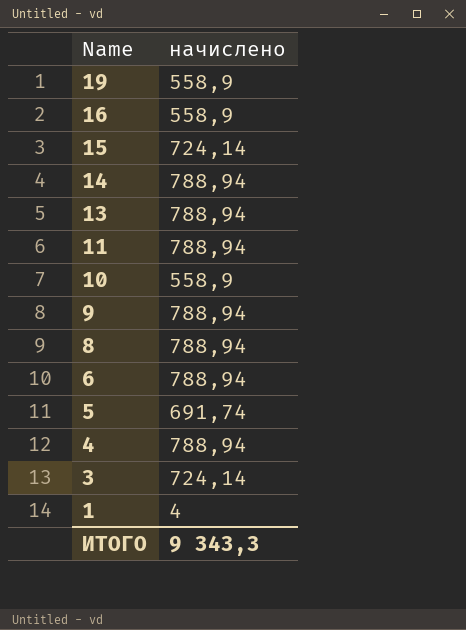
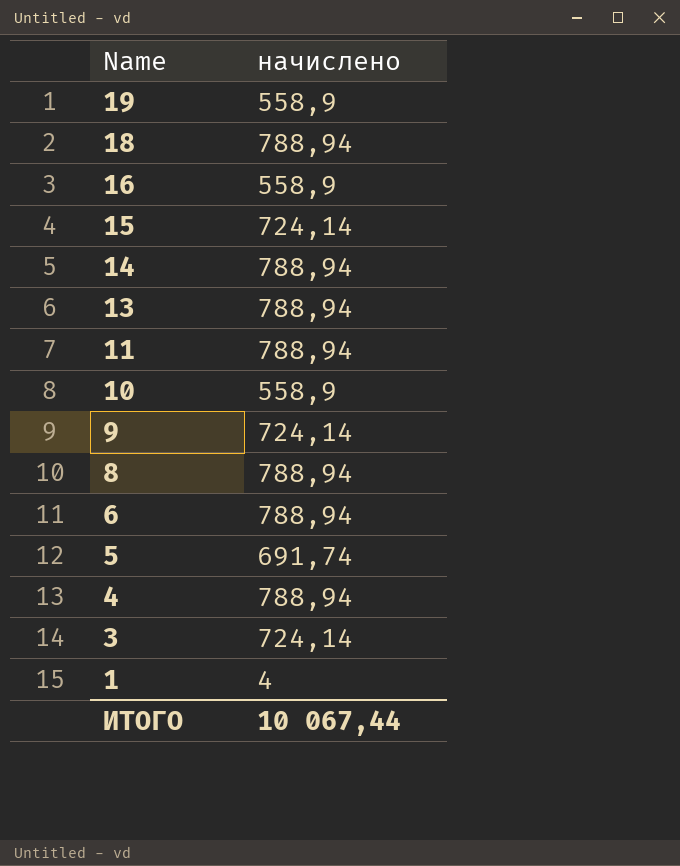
row 18: none -> 788,94
9 | начислено: 788,94 -> 724,14
ИТОГО | начислено: 9 343,3 -> 10 067,44

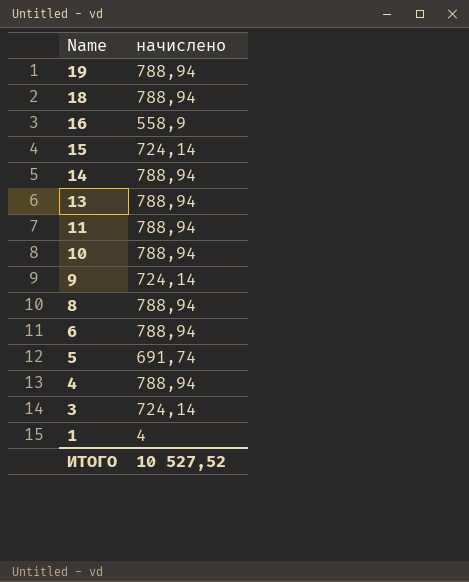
19 | начислено: 558,9 -> 788,94
10 | начислено: 558,9 -> 788,94
ИТОГО | начислено: 10 067,44 -> 10 527,52

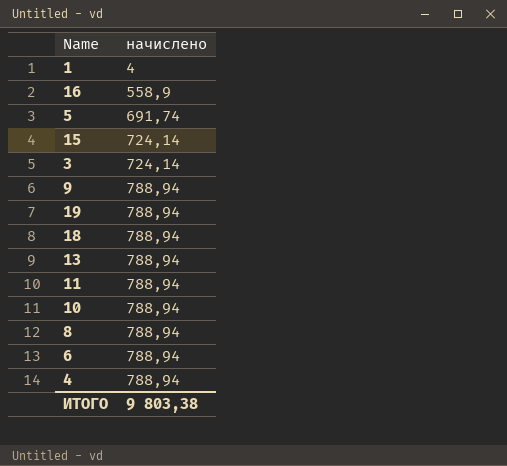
row order: Name descending -> начислено ascending
row 14: 788,94 -> none
9 | начислено: 724,14 -> 788,94
ИТОГО | начислено: 10 527,52 -> 9 803,38

